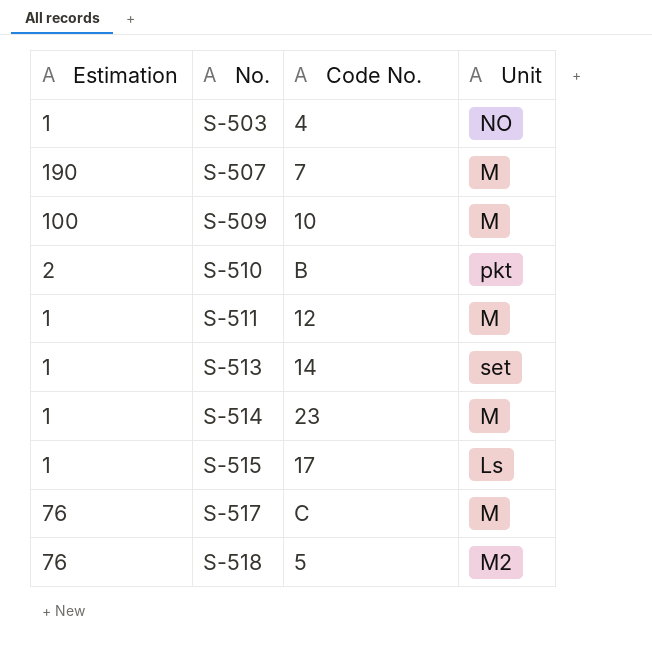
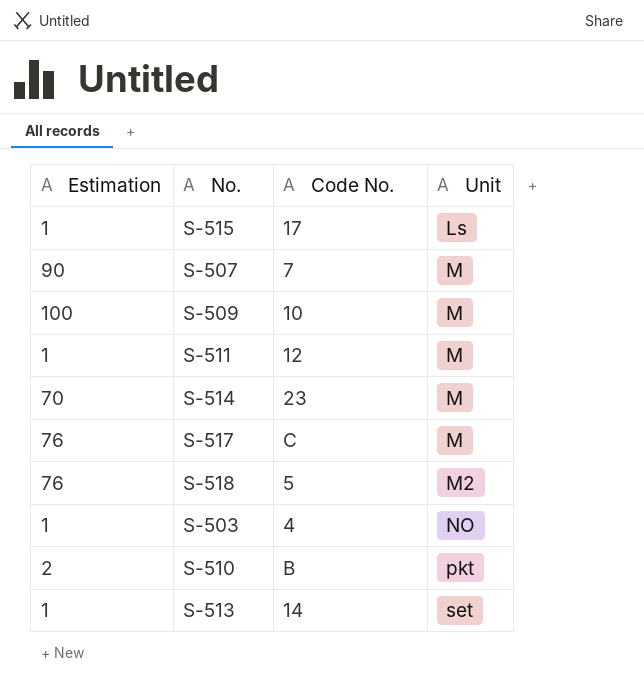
row order: No. ascending -> Unit ascending
S-507 | Estimation: 190 -> 90
S-514 | Estimation: 1 -> 70

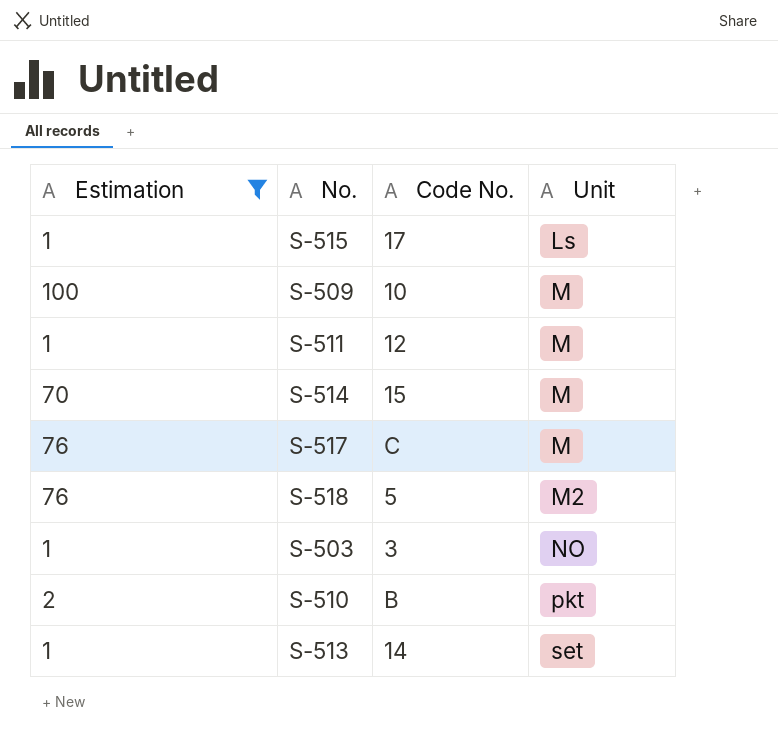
filter: none -> Estimation != 90
S-514 | Code No.: 23 -> 15
S-503 | Code No.: 4 -> 3

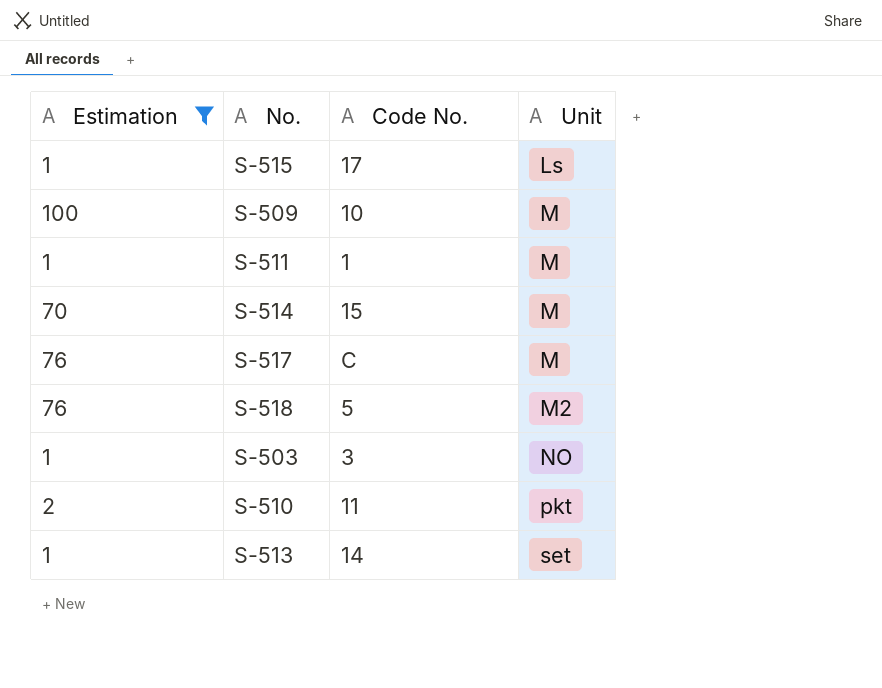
S-511 | Code No.: 12 -> 1
S-510 | Code No.: B -> 11

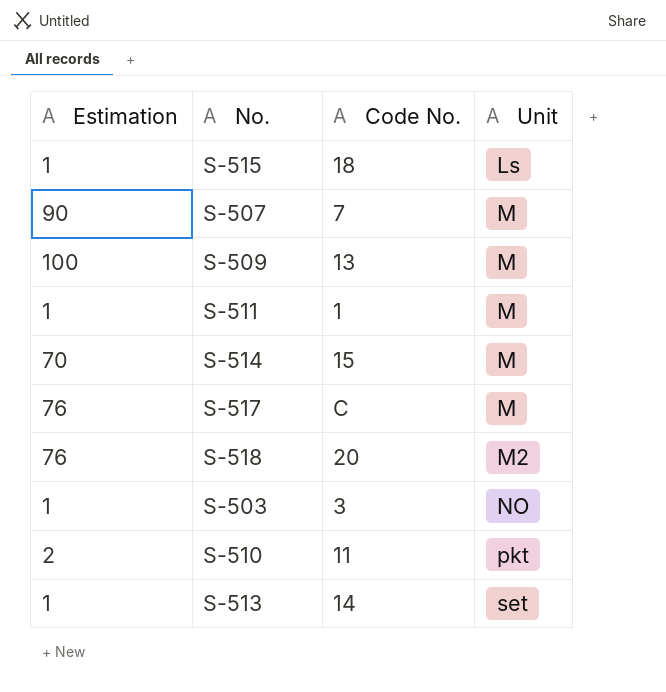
filter: Estimation != 90 -> none
S-515 | Code No.: 17 -> 18
S-509 | Code No.: 10 -> 13
S-518 | Code No.: 5 -> 20

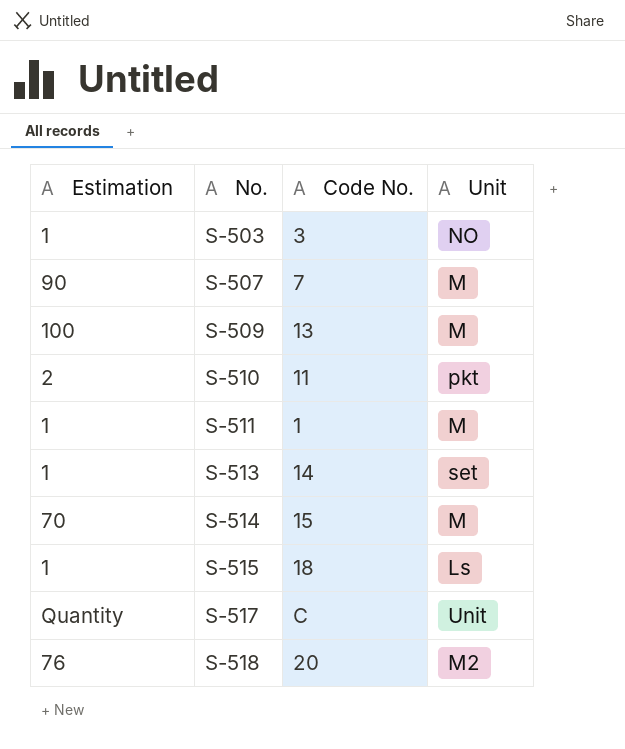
row order: Unit ascending -> No. ascending
S-517 | Estimation: 76 -> Quantity
S-517 | Unit: M -> Unit

